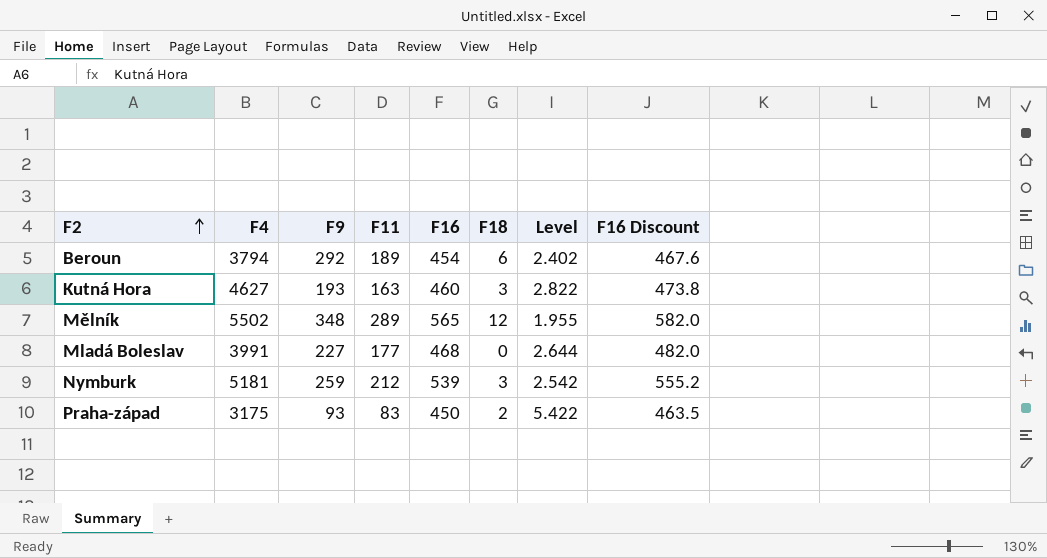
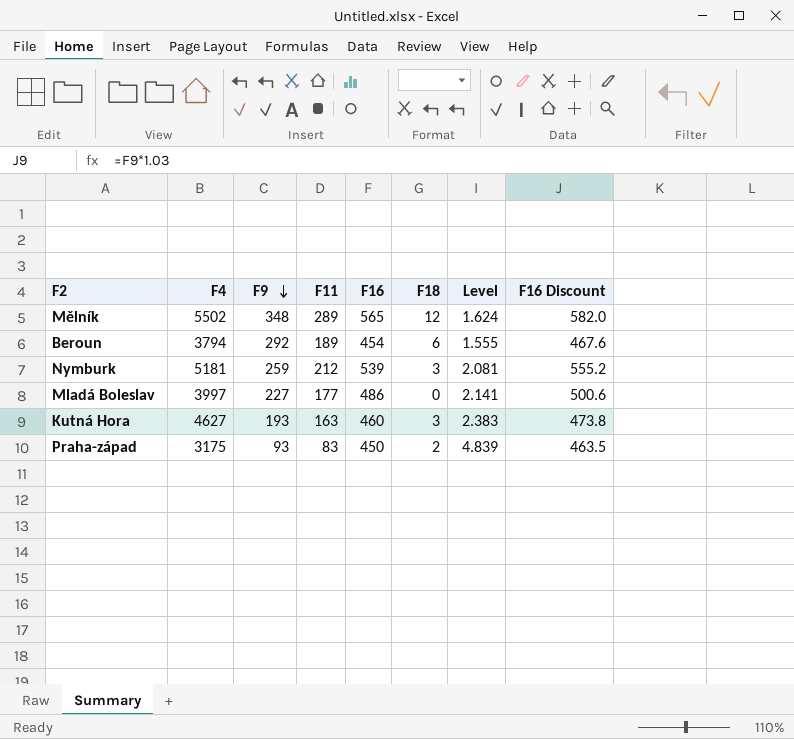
row order: F2 ascending -> F9 descending
column Level | formula: [F16] / [F11] -> [F16] / [F9]
Mladá Boleslav | F4: 3991 -> 3997
Mladá Boleslav | F16: 468 -> 486
Mladá Boleslav | F16 Discount: 482.0 -> 500.6

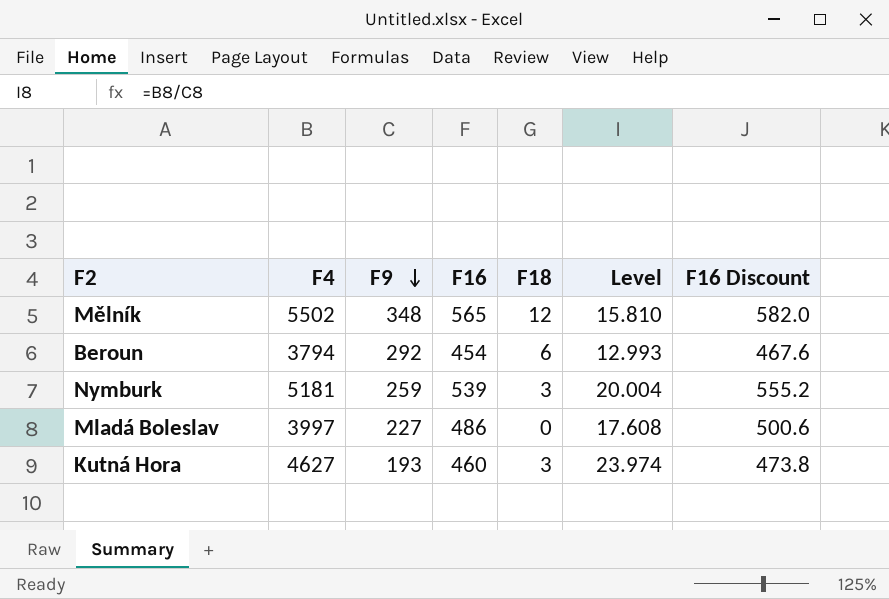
column F11 | position: 4 -> none
column Level | formula: [F16] / [F9] -> [F4] / [F9]
row Praha-západ: 3175 | 93 | 83 | 450 | 2 | 4.839 | 463.5 -> none

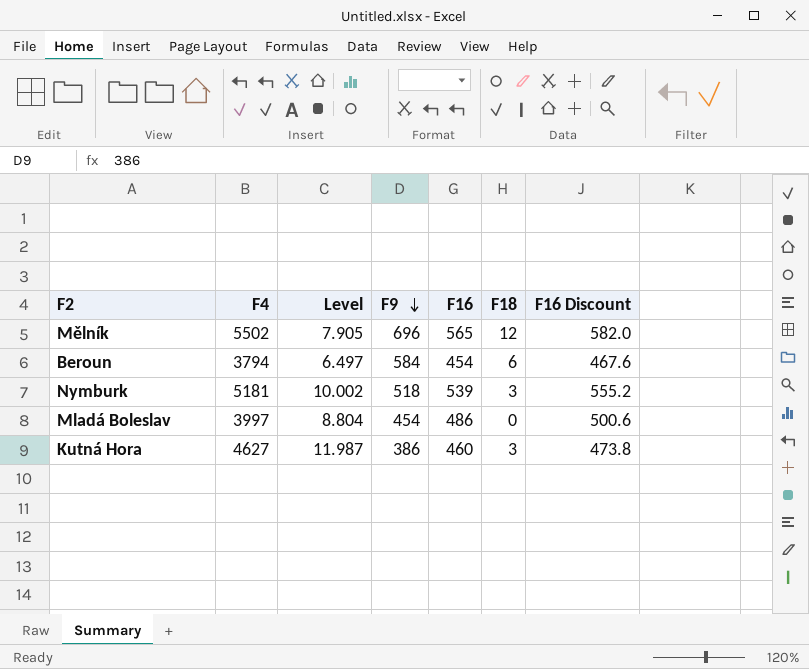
column Level | position: 6 -> 3
Mělník | Level: 15.810 -> 7.905
Mělník | F9: 348 -> 696
Beroun | Level: 12.993 -> 6.497
Beroun | F9: 292 -> 584
Nymburk | Level: 20.004 -> 10.002
Nymburk | F9: 259 -> 518
Mladá Boleslav | Level: 17.608 -> 8.804
Mladá Boleslav | F9: 227 -> 454
Kutná Hora | Level: 23.974 -> 11.987
Kutná Hora | F9: 193 -> 386

